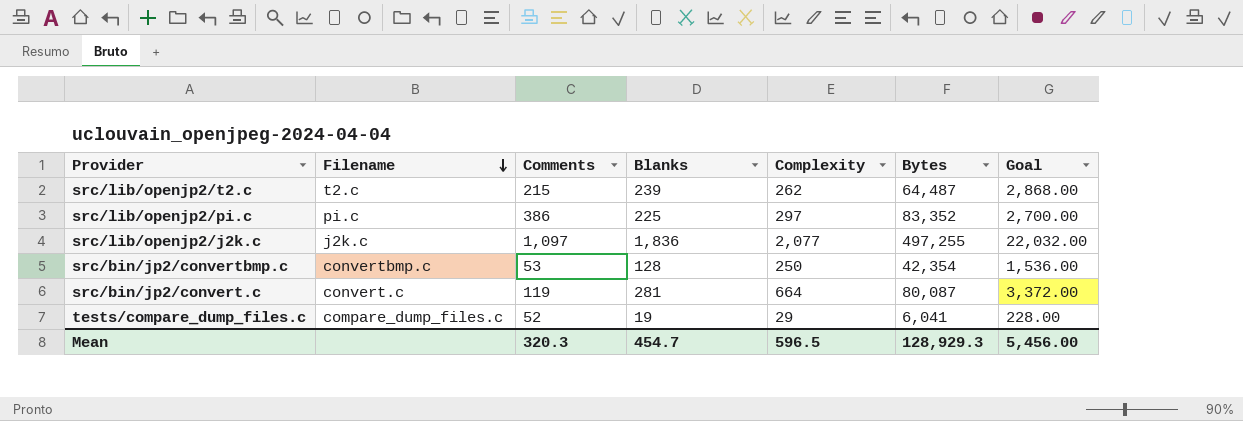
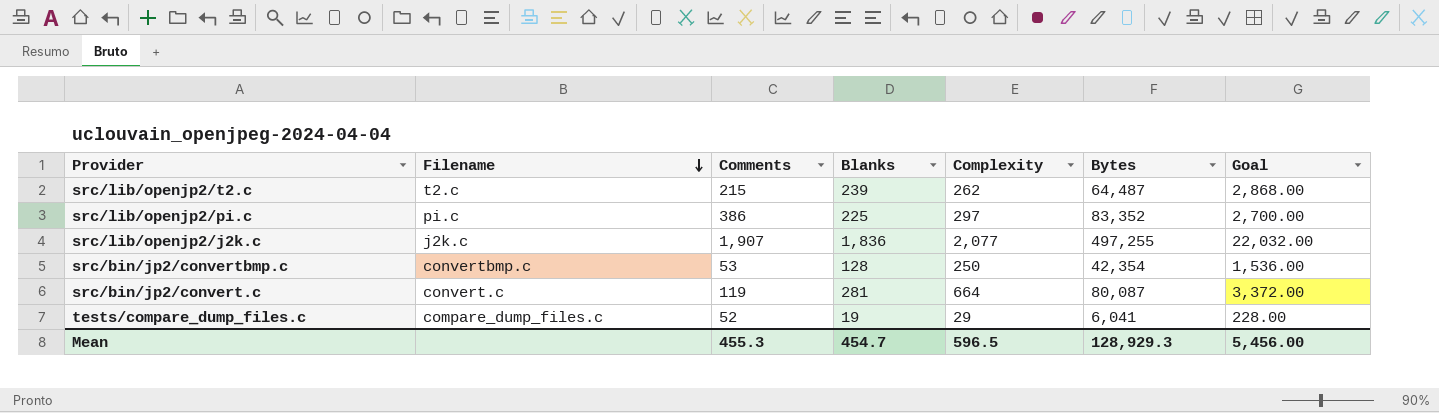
src/lib/openjp2/j2k.c | Comments: 1,097 -> 1,907
Mean | Comments: 320.3 -> 455.3

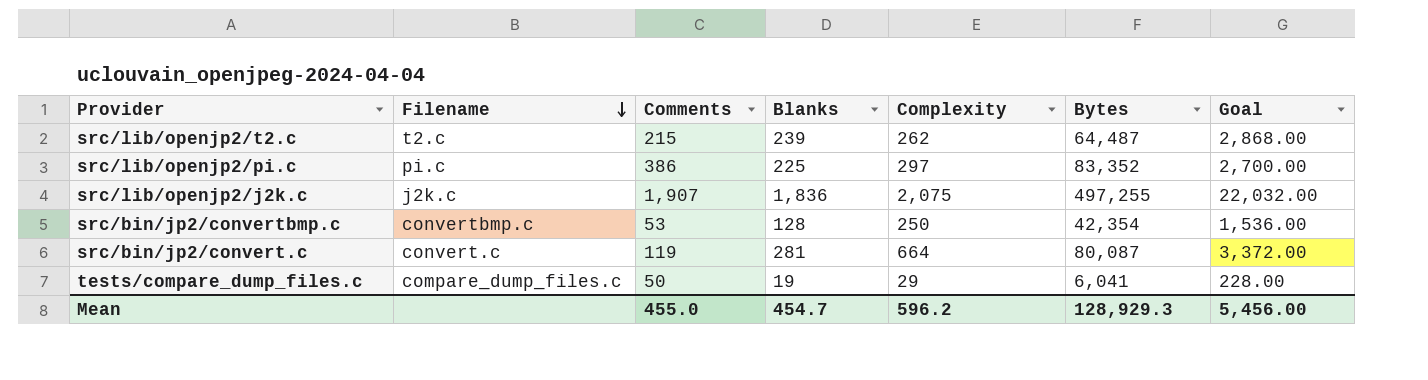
src/lib/openjp2/j2k.c | Complexity: 2,077 -> 2,075
tests/compare_dump_files.c | Comments: 52 -> 50
Mean | Comments: 455.3 -> 455.0
Mean | Complexity: 596.5 -> 596.2

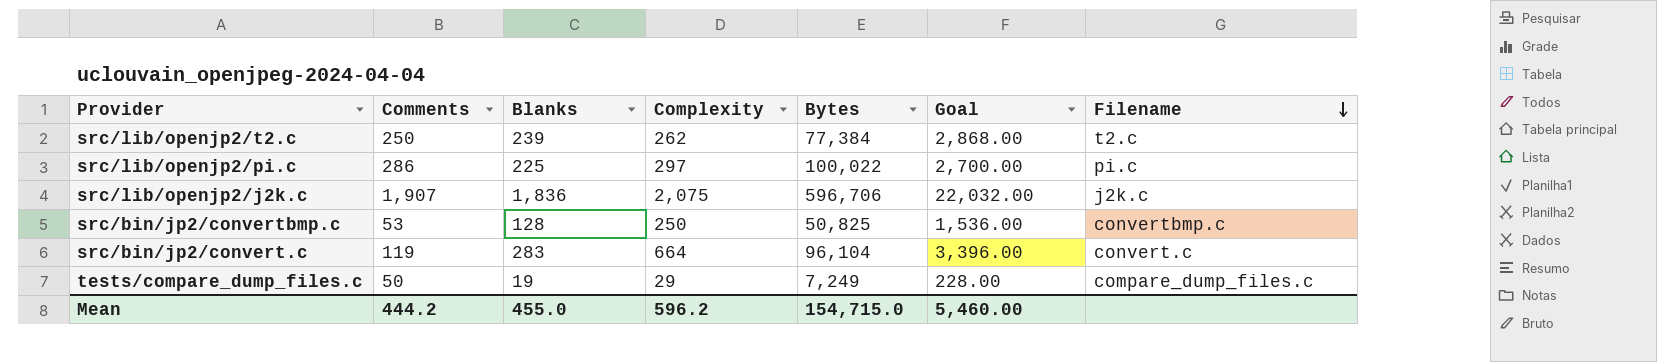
column Filename | position: 2 -> 7
src/lib/openjp2/t2.c | Comments: 215 -> 250
src/lib/openjp2/t2.c | Bytes: 64,487 -> 77,384
src/lib/openjp2/pi.c | Comments: 386 -> 286
src/lib/openjp2/pi.c | Bytes: 83,352 -> 100,022
src/lib/openjp2/j2k.c | Bytes: 497,255 -> 596,706
src/bin/jp2/convertbmp.c | Bytes: 42,354 -> 50,825
src/bin/jp2/convert.c | Blanks: 281 -> 283
src/bin/jp2/convert.c | Bytes: 80,087 -> 96,104
src/bin/jp2/convert.c | Goal: 3,372.00 -> 3,396.00
tests/compare_dump_files.c | Bytes: 6,041 -> 7,249
Mean | Comments: 455.0 -> 444.2
Mean | Blanks: 454.7 -> 455.0
Mean | Bytes: 128,929.3 -> 154,715.0
Mean | Goal: 5,456.00 -> 5,460.00

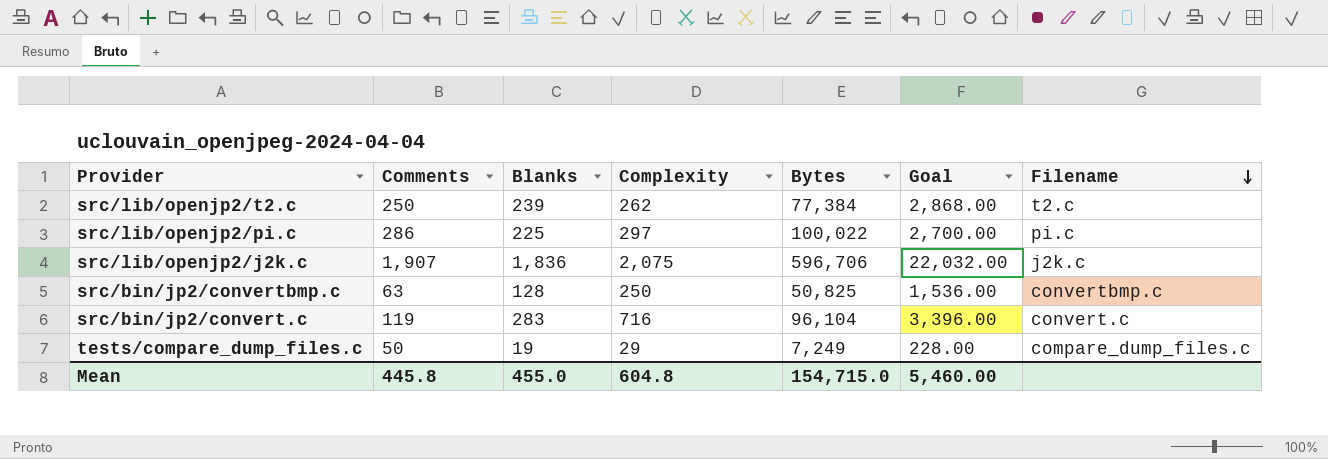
src/bin/jp2/convertbmp.c | Comments: 53 -> 63
src/bin/jp2/convert.c | Complexity: 664 -> 716
Mean | Comments: 444.2 -> 445.8
Mean | Complexity: 596.2 -> 604.8

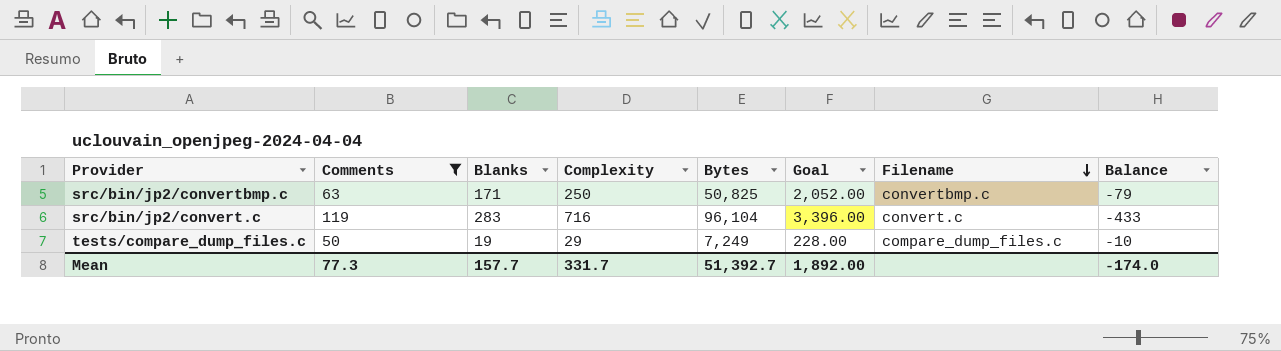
filter: none -> Comments <= 119
column Balance | formula: none -> [Blanks] - [Complexity]
src/bin/jp2/convertbmp.c | Blanks: 128 -> 171
src/bin/jp2/convertbmp.c | Goal: 1,536.00 -> 2,052.00
Mean | Comments: 445.8 -> 77.3
Mean | Blanks: 455.0 -> 157.7
Mean | Complexity: 604.8 -> 331.7
Mean | Bytes: 154,715.0 -> 51,392.7
Mean | Goal: 5,460.00 -> 1,892.00

